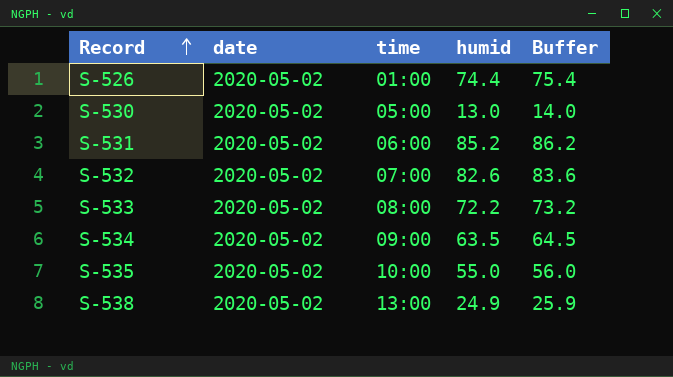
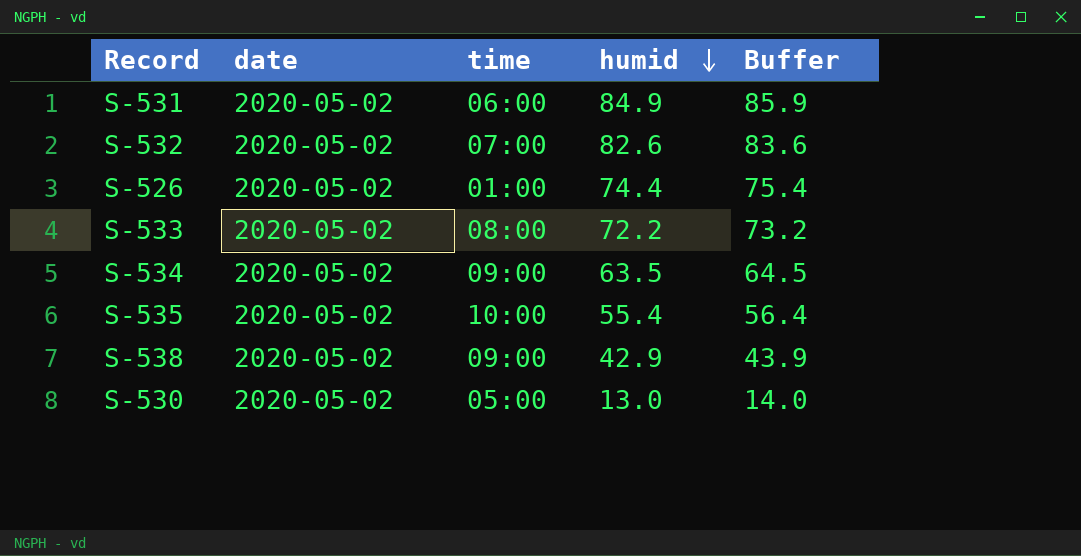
row order: Record ascending -> humid descending
S-531 | humid: 85.2 -> 84.9
S-531 | Buffer: 86.2 -> 85.9
S-535 | humid: 55.0 -> 55.4
S-535 | Buffer: 56.0 -> 56.4
S-538 | time: 13:00 -> 09:00
S-538 | humid: 24.9 -> 42.9
S-538 | Buffer: 25.9 -> 43.9

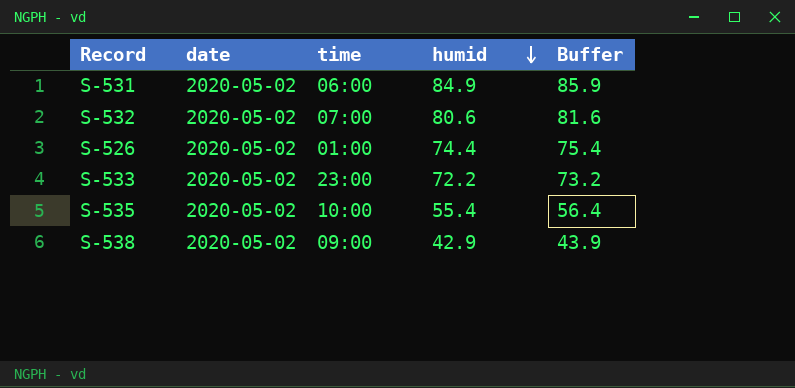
row S-534: 2020-05-02 | 09:00 | 63.5 | 64.5 -> none
row S-530: 2020-05-02 | 05:00 | 13.0 | 14.0 -> none
S-532 | humid: 82.6 -> 80.6
S-532 | Buffer: 83.6 -> 81.6
S-533 | time: 08:00 -> 23:00

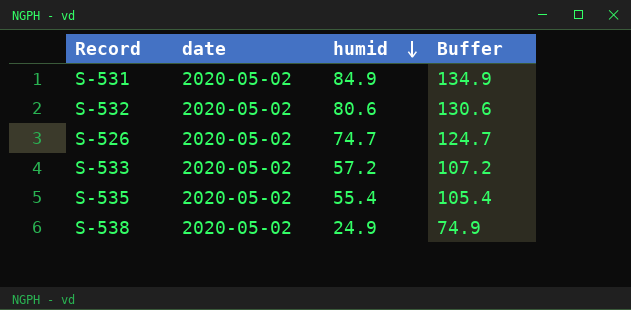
column time | position: 3 -> none
column Buffer | formula: [humid] + 1 -> [humid] + 50
S-526 | humid: 74.4 -> 74.7
S-533 | humid: 72.2 -> 57.2
S-538 | humid: 42.9 -> 24.9

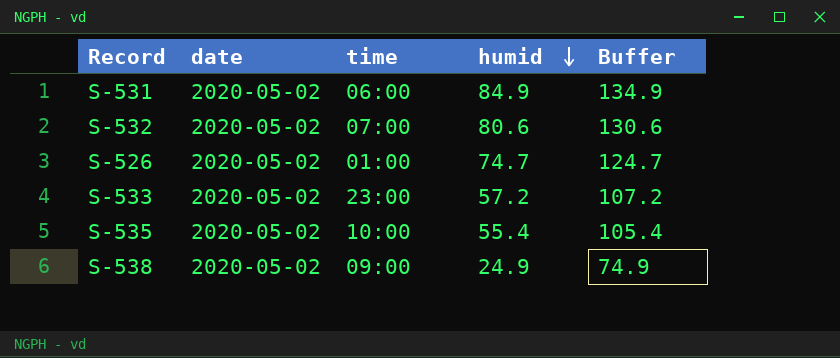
column time | position: none -> 3

